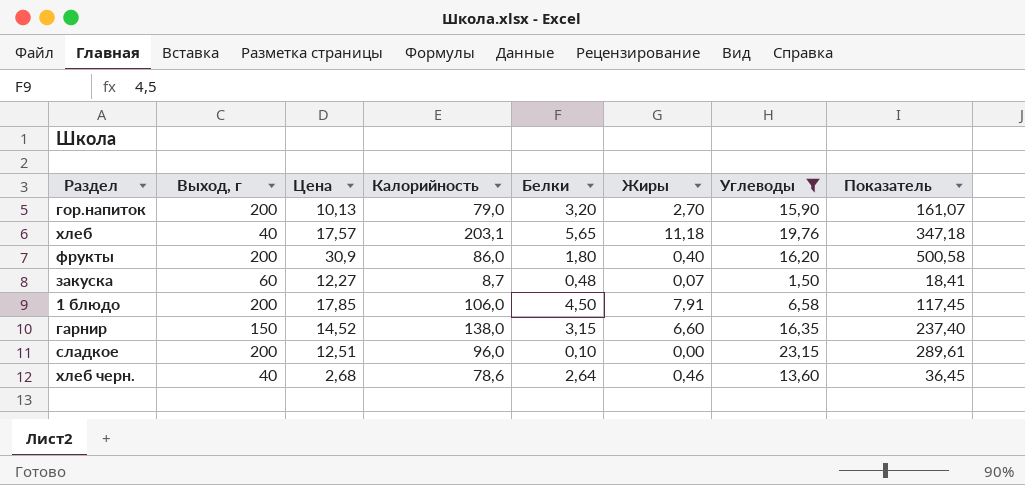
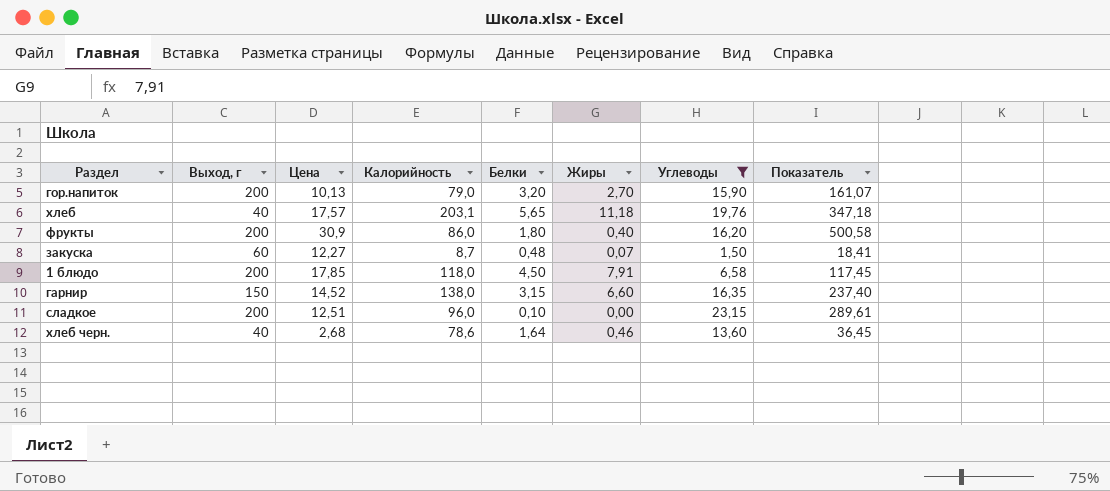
1 блюдо | Калорийность: 106,0 -> 118,0
хлеб черн. | Белки: 2,64 -> 1,64

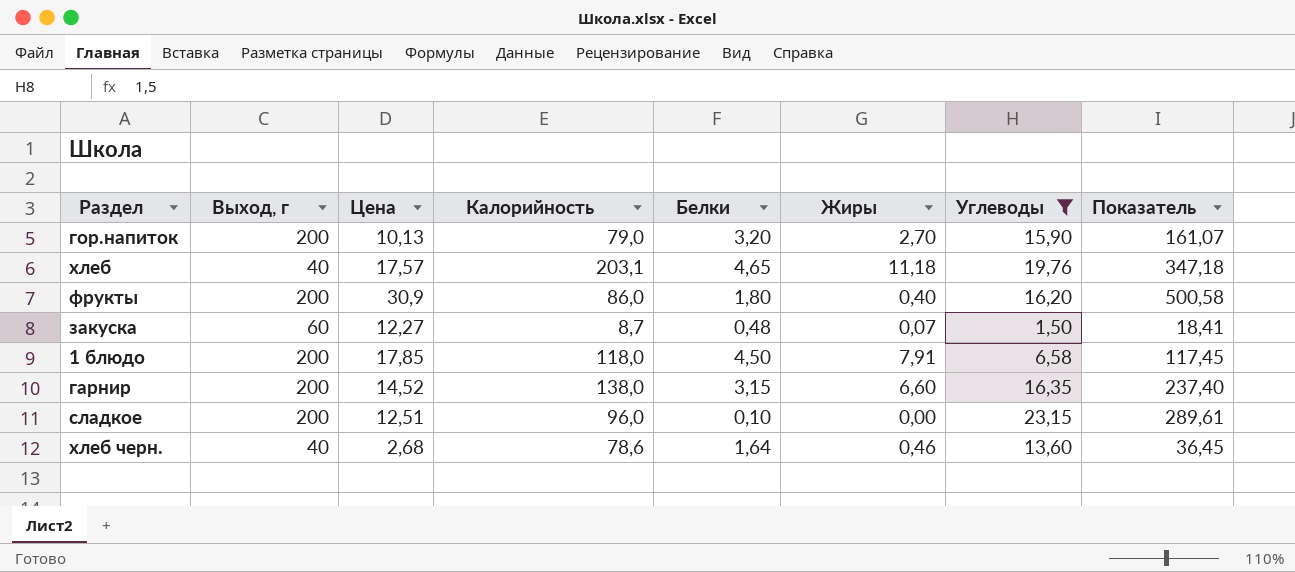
хлеб | Белки: 5,65 -> 4,65
гарнир | Выход, г: 150 -> 200

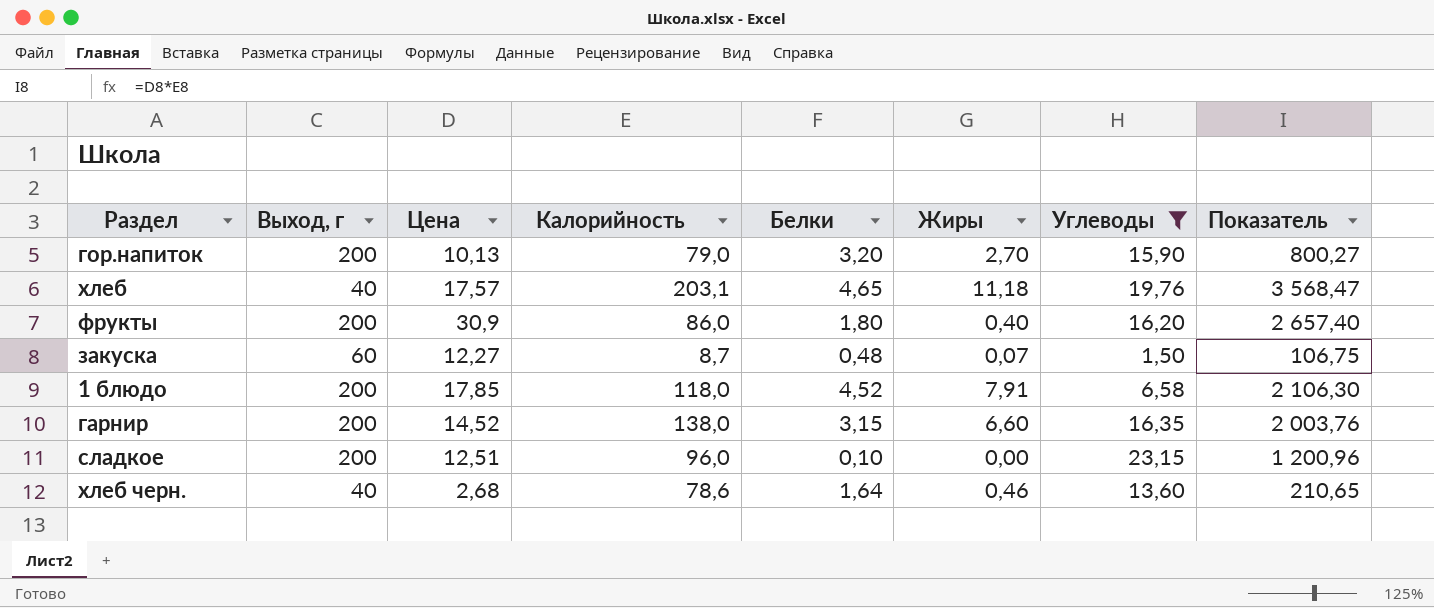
column Показатель | formula: [Цена] * [Углеводы] -> [Цена] * [Калорийность]
1 блюдо | Белки: 4,50 -> 4,52

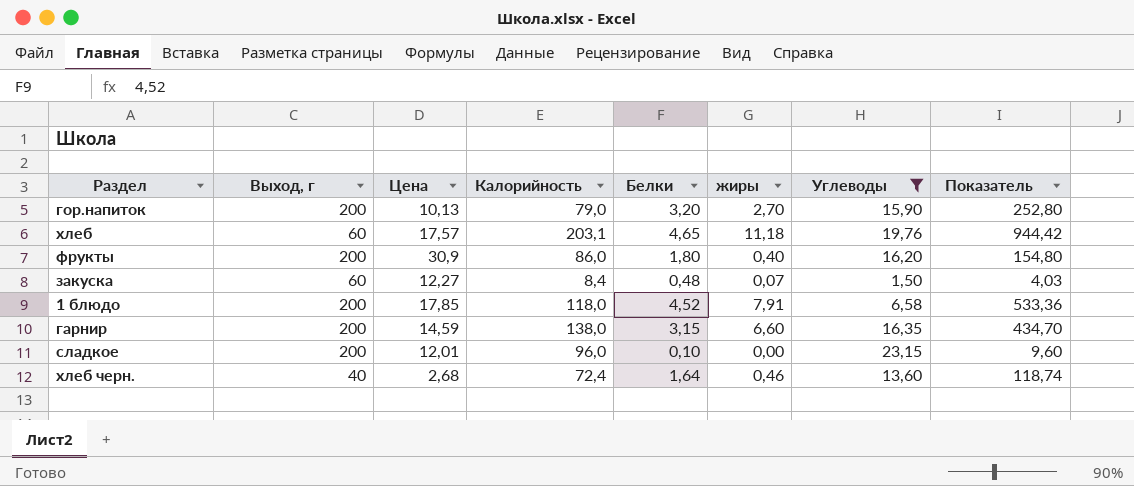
column name: Жиры -> жиры
column Показатель | formula: [Цена] * [Калорийность] -> [Калорийность] * [Белки]
хлеб | Выход, г: 40 -> 60
закуска | Калорийность: 8,7 -> 8,4
гарнир | Цена: 14,52 -> 14,59
сладкое | Цена: 12,51 -> 12,01
хлеб черн. | Калорийность: 78,6 -> 72,4

